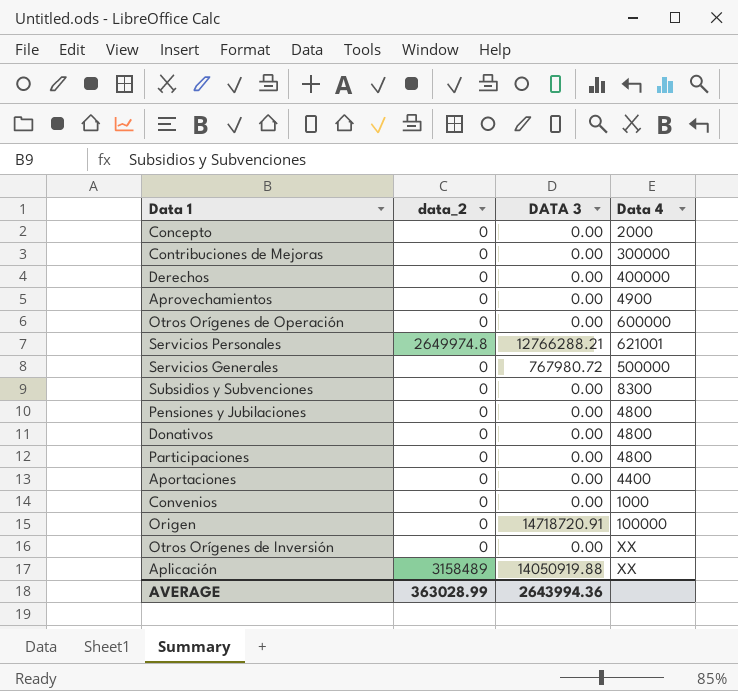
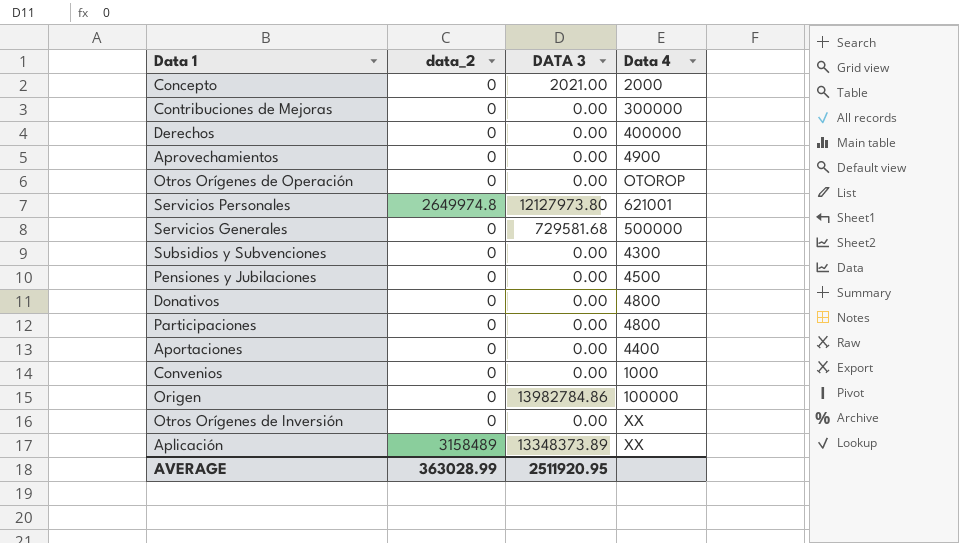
Concepto | DATA 3: 0.00 -> 2021.00
Otros Orígenes de Operación | Data 4: 600000 -> OTOROP
Servicios Personales | DATA 3: 12766288.21 -> 12127973.80
Servicios Generales | DATA 3: 767980.72 -> 729581.68
Subsidios y Subvenciones | Data 4: 8300 -> 4300
Pensiones y Jubilaciones | Data 4: 4800 -> 4500
Origen | DATA 3: 14718720.91 -> 13982784.86
Aplicación | DATA 3: 14050919.88 -> 13348373.89
AVERAGE | DATA 3: 2643994.36 -> 2511920.95

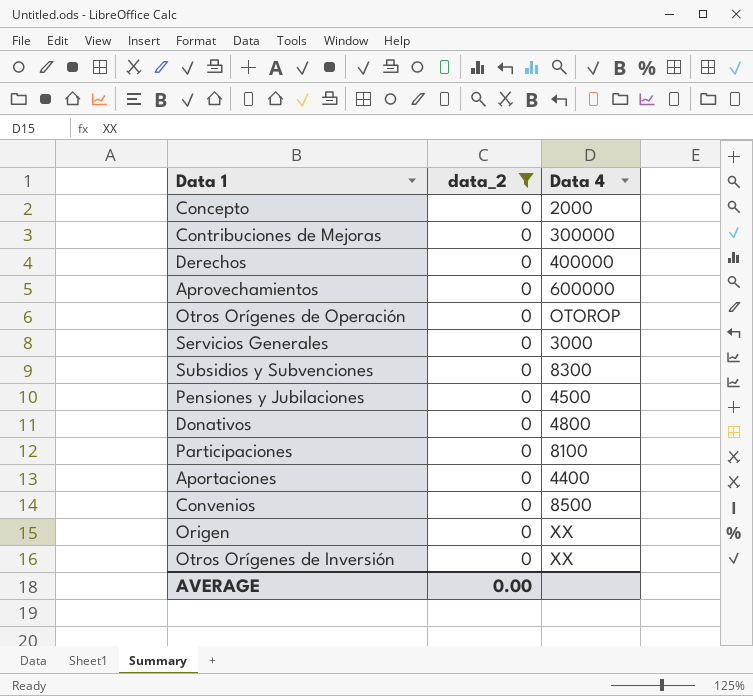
filter: none -> data_2 = 0
column DATA 3 | position: 3 -> none
Aprovechamientos | Data 4: 4900 -> 600000
Servicios Generales | Data 4: 500000 -> 3000
Subsidios y Subvenciones | Data 4: 4300 -> 8300
Participaciones | Data 4: 4800 -> 8100
Convenios | Data 4: 1000 -> 8500
Origen | Data 4: 100000 -> XX
AVERAGE | data_2: 363028.99 -> 0.00

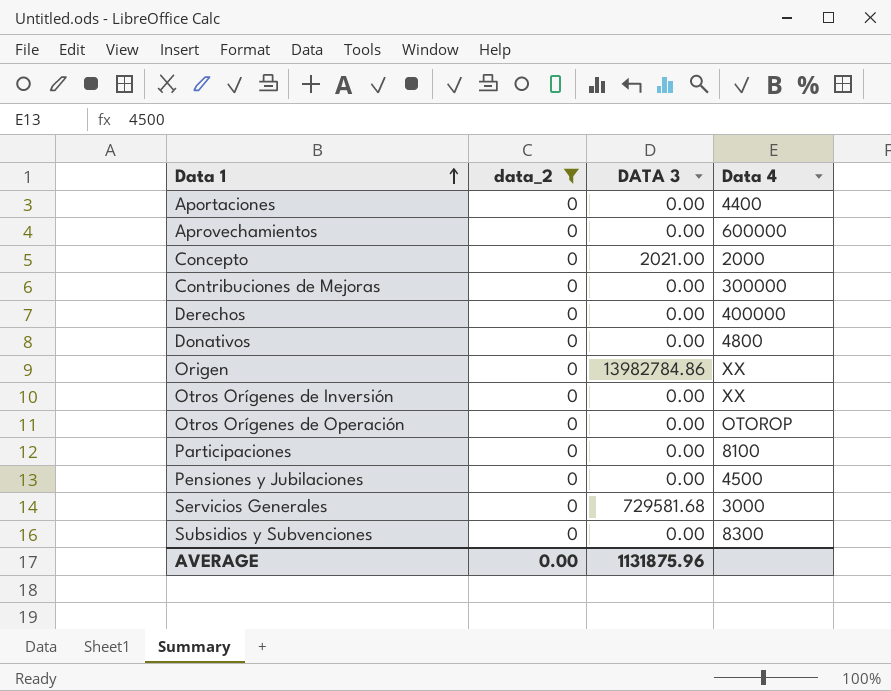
row order: none -> Data 1 ascending
column DATA 3 | position: none -> 3
row Convenios: 0 | 8500 -> none

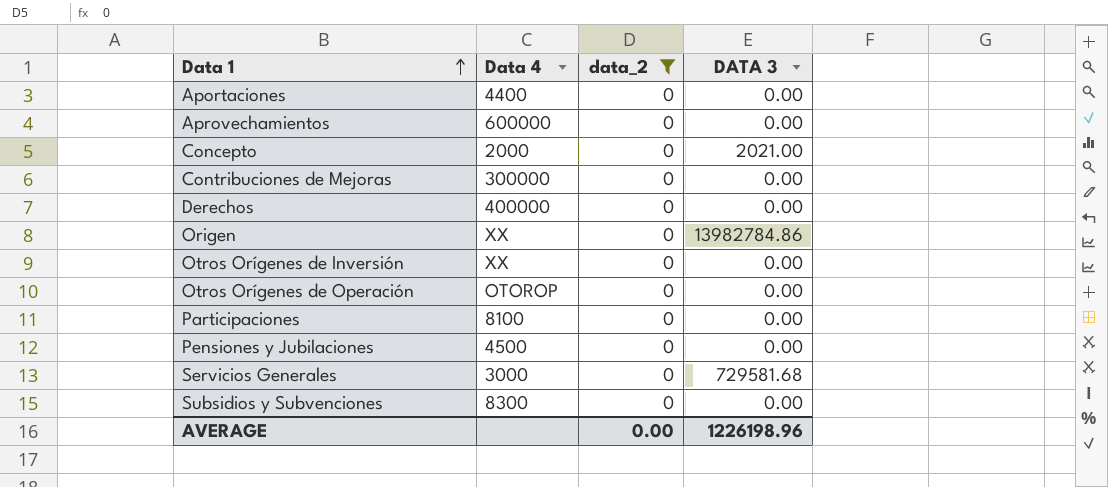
column Data 4 | position: 4 -> 2
row Donativos: 0 | 0.00 | 4800 -> none
AVERAGE | DATA 3: 1131875.96 -> 1226198.96

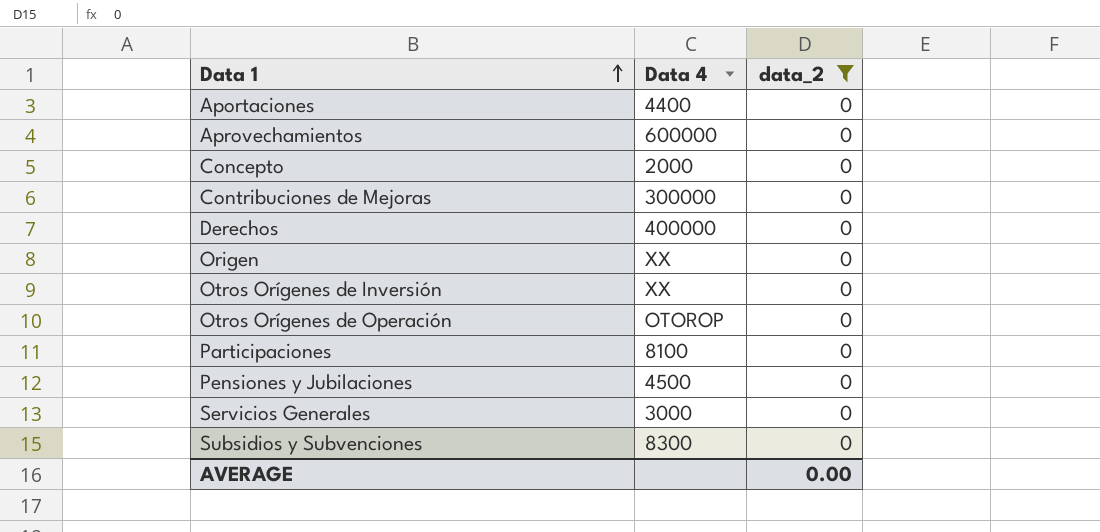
column DATA 3 | position: 4 -> none

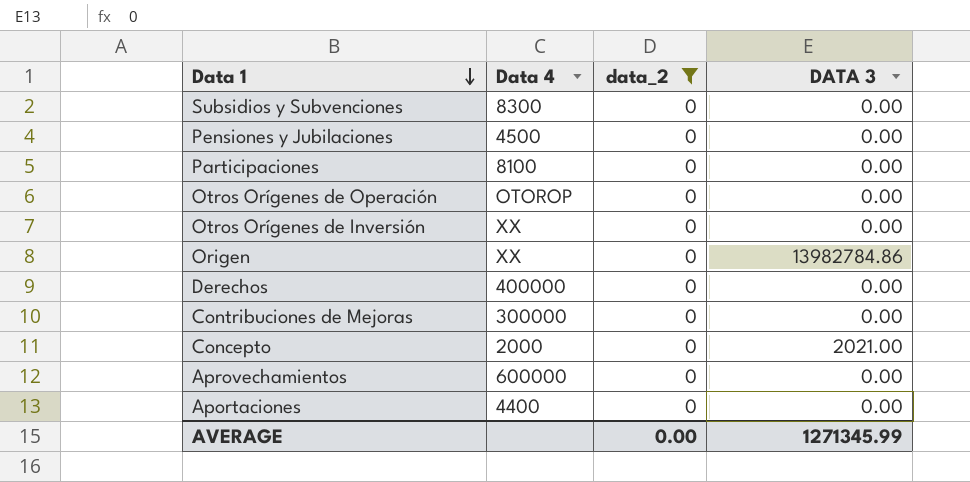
row order: Data 1 ascending -> Data 1 descending
column DATA 3 | position: none -> 4
row Servicios Generales: 3000 | 0 -> none

